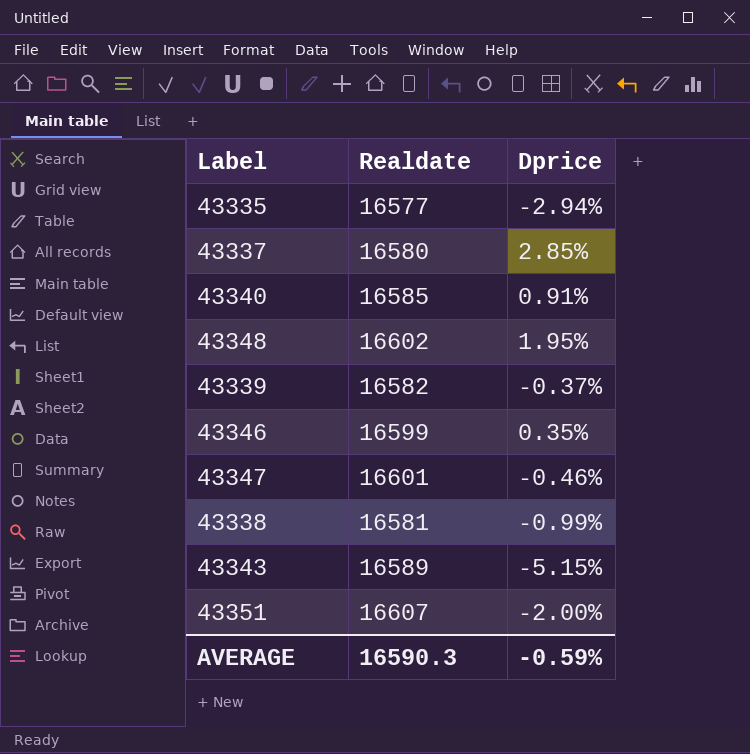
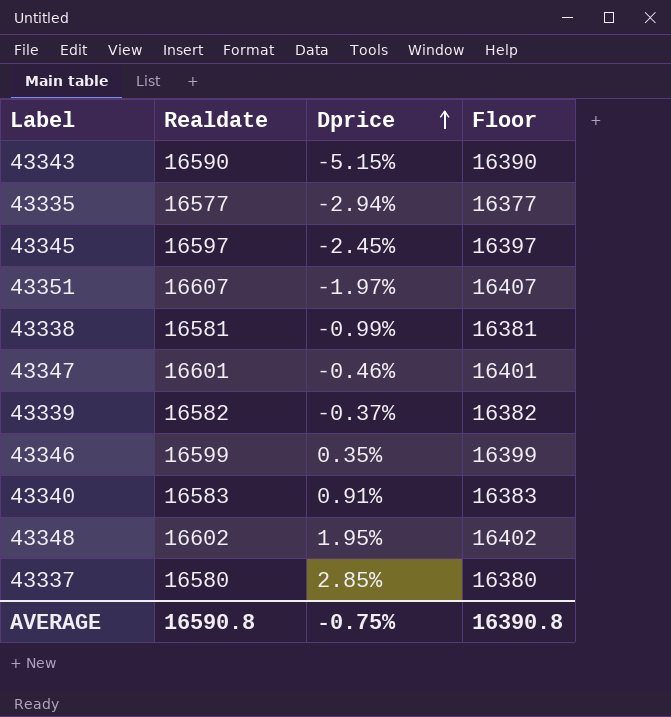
row order: none -> Dprice ascending
column Floor | formula: none -> [Realdate] - 200
43343 | Realdate: 16589 -> 16590
row 43345: none -> 16597 | -2.45% | 16397
43351 | Dprice: -2.00% -> -1.97%
43340 | Realdate: 16585 -> 16583
AVERAGE | Realdate: 16590.3 -> 16590.8
AVERAGE | Dprice: -0.59% -> -0.75%

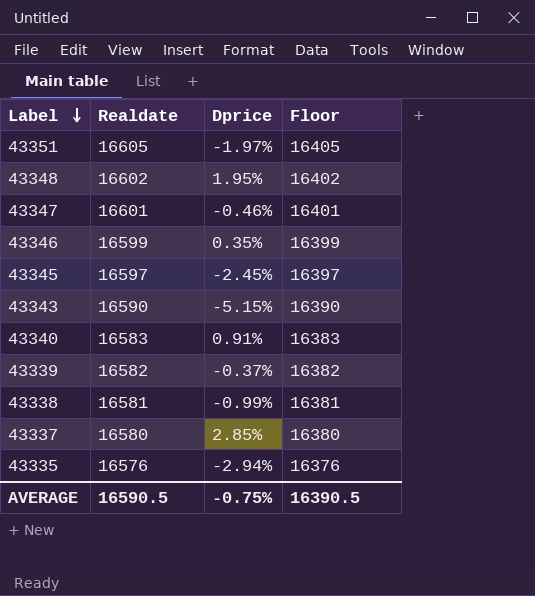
row order: Dprice ascending -> Label descending
43351 | Realdate: 16607 -> 16605
43351 | Floor: 16407 -> 16405
43335 | Realdate: 16577 -> 16576
43335 | Floor: 16377 -> 16376
AVERAGE | Realdate: 16590.8 -> 16590.5
AVERAGE | Floor: 16390.8 -> 16390.5

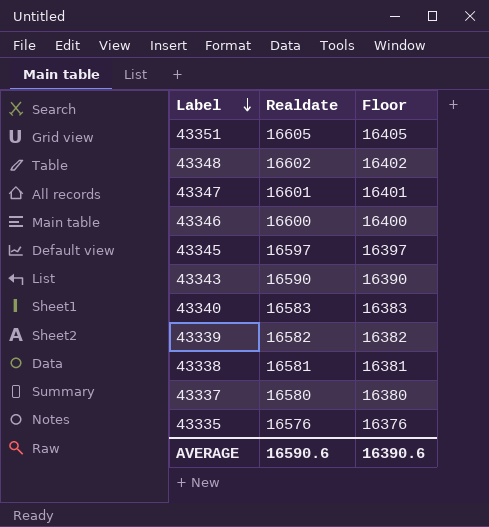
column Dprice | position: 3 -> none
43346 | Realdate: 16599 -> 16600
43346 | Floor: 16399 -> 16400
AVERAGE | Realdate: 16590.5 -> 16590.6
AVERAGE | Floor: 16390.5 -> 16390.6

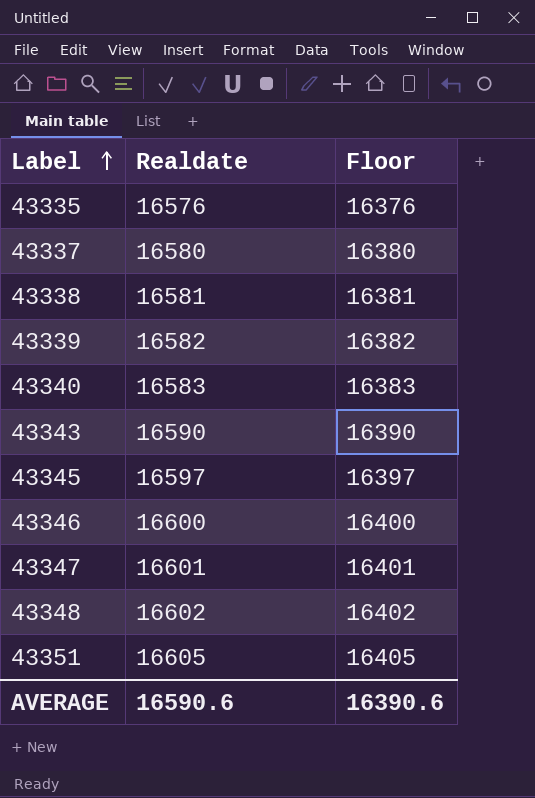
row order: Label descending -> Label ascending

